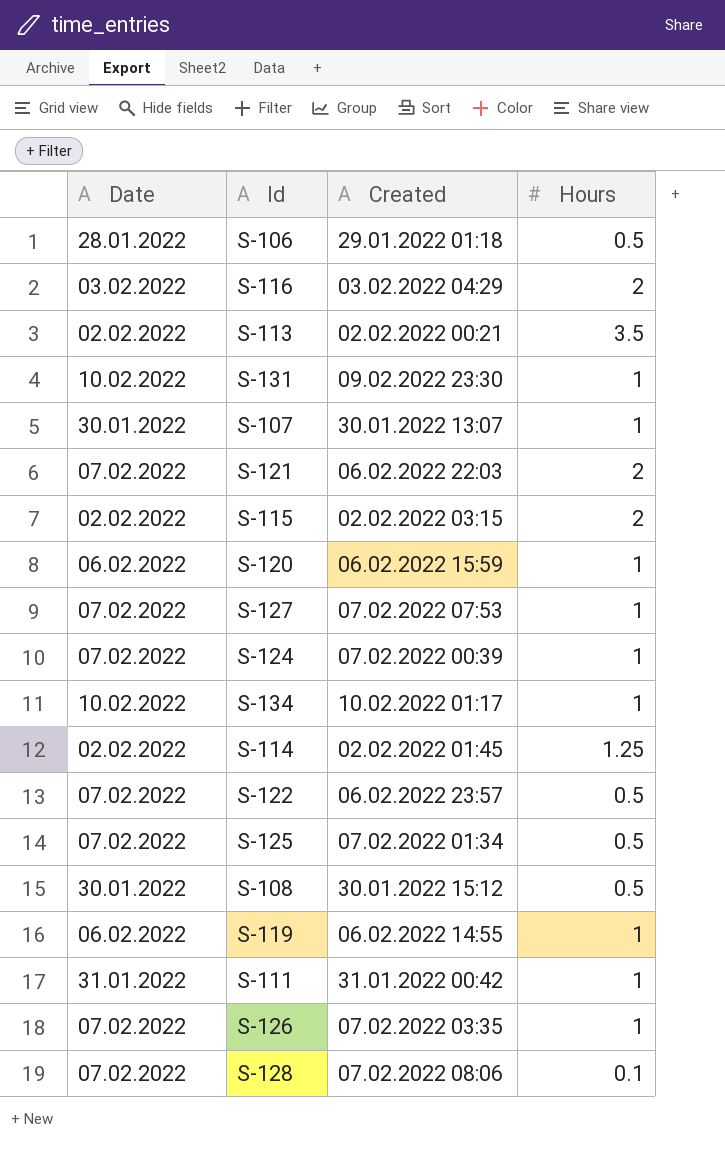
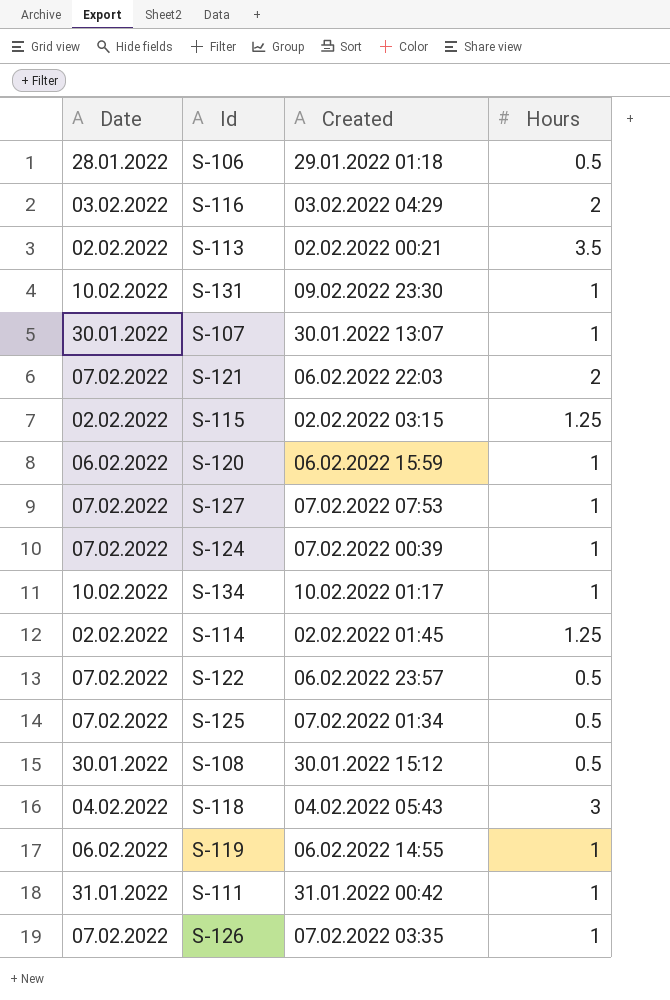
row S-128: 07.02.2022 | 07.02.2022 08:06 | 0.1 -> none
S-115 | Hours: 2 -> 1.25
row S-118: none -> 04.02.2022 | 04.02.2022 05:43 | 3

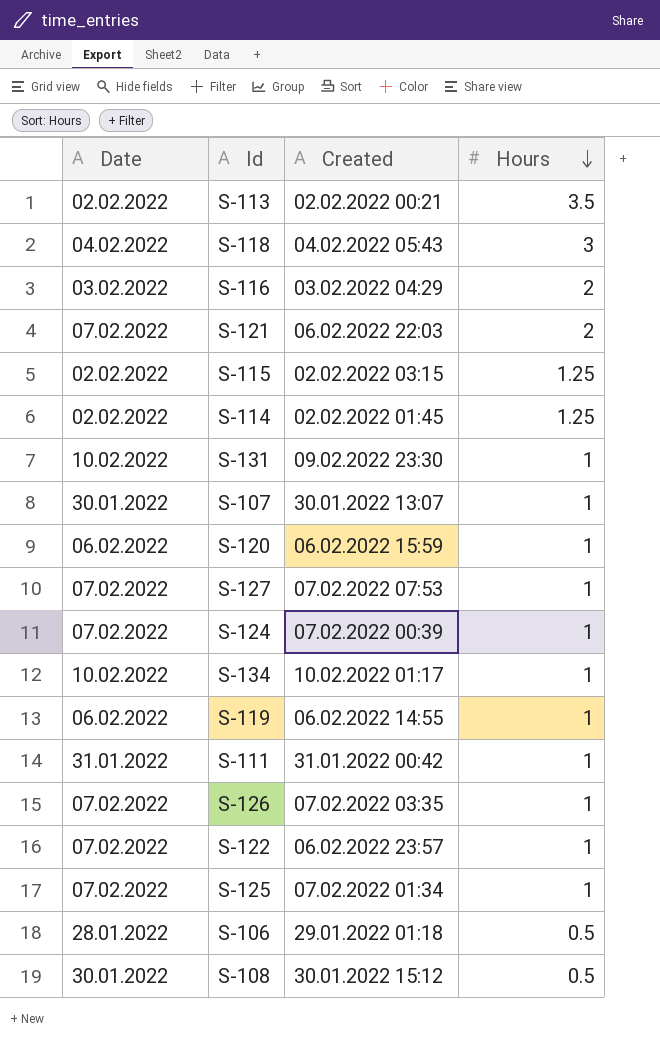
row order: none -> Hours descending
S-122 | Hours: 0.5 -> 1
S-125 | Hours: 0.5 -> 1

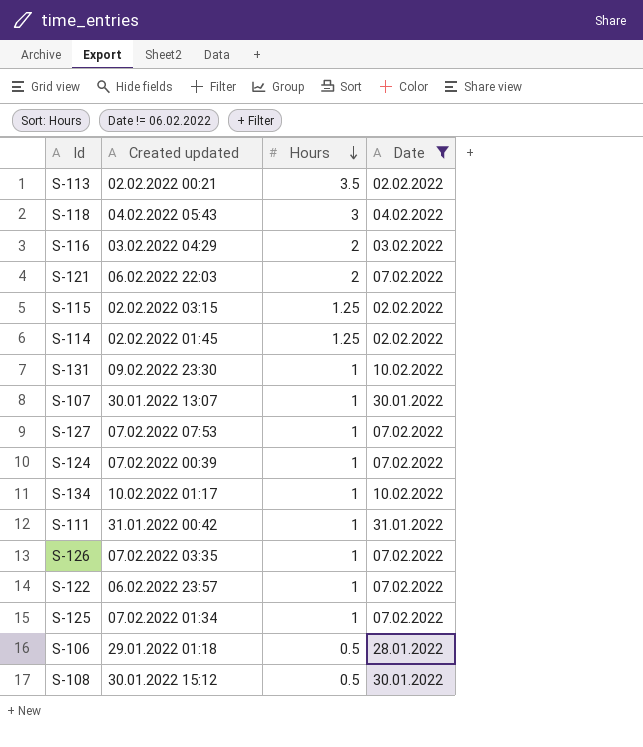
filter: none -> Date != 06.02.2022
column name: Created -> Created updated
column Date | position: 1 -> 4

